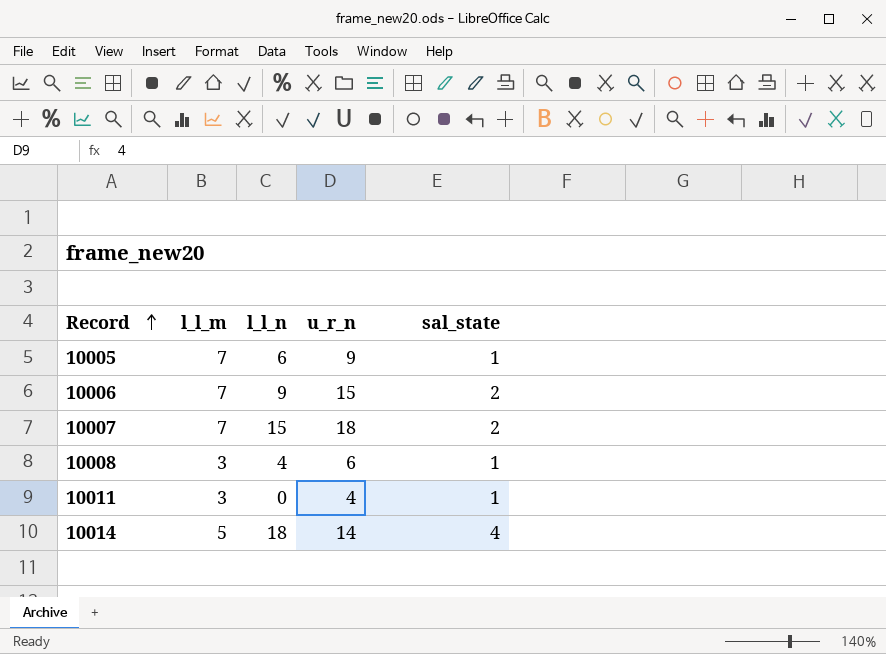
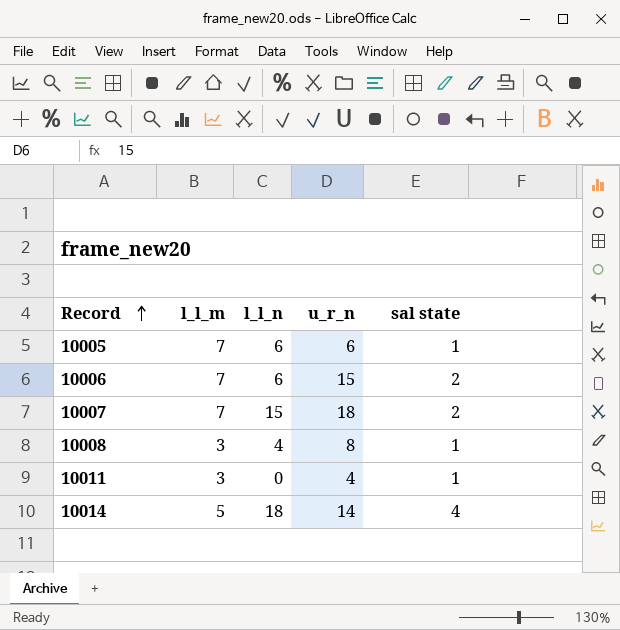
column name: sal_state -> sal state
10005 | u_r_n: 9 -> 6
10006 | l_l_n: 9 -> 6
10008 | u_r_n: 6 -> 8

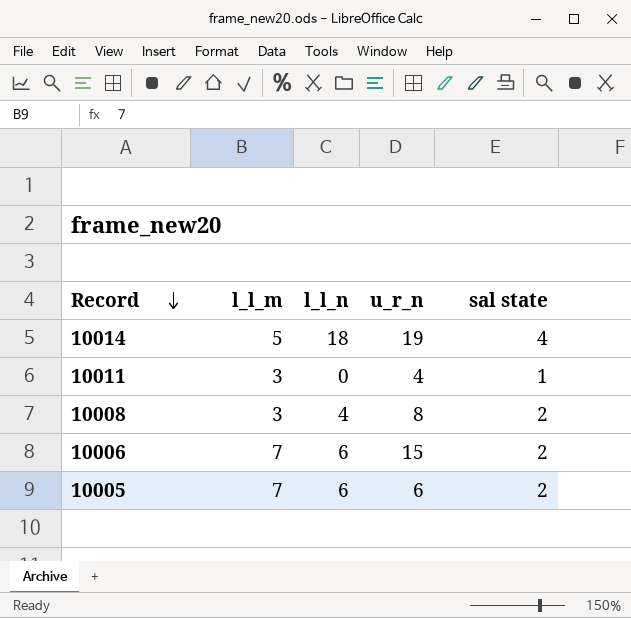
row order: Record ascending -> Record descending
row 10007: 7 | 15 | 18 | 2 -> none
10014 | u_r_n: 14 -> 19
10008 | sal state: 1 -> 2
10005 | sal state: 1 -> 2

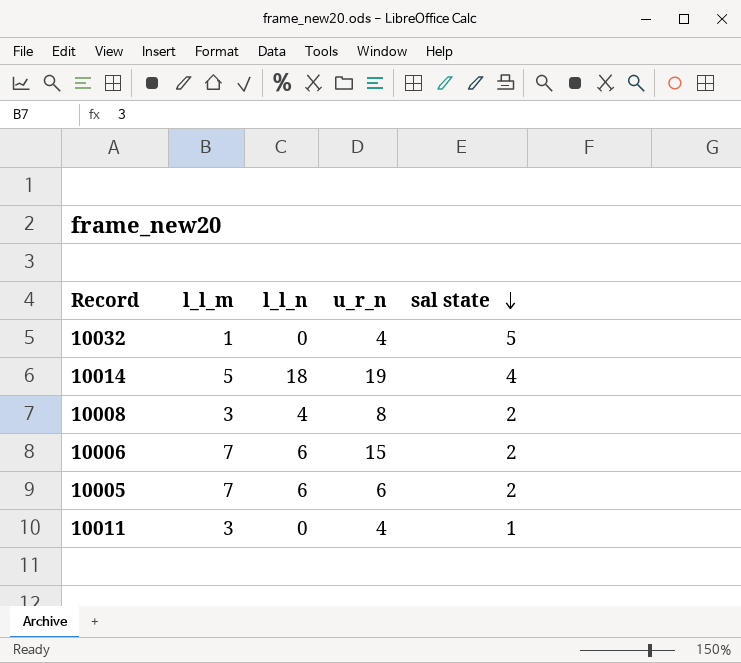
row order: Record descending -> sal state descending
row 10032: none -> 1 | 0 | 4 | 5

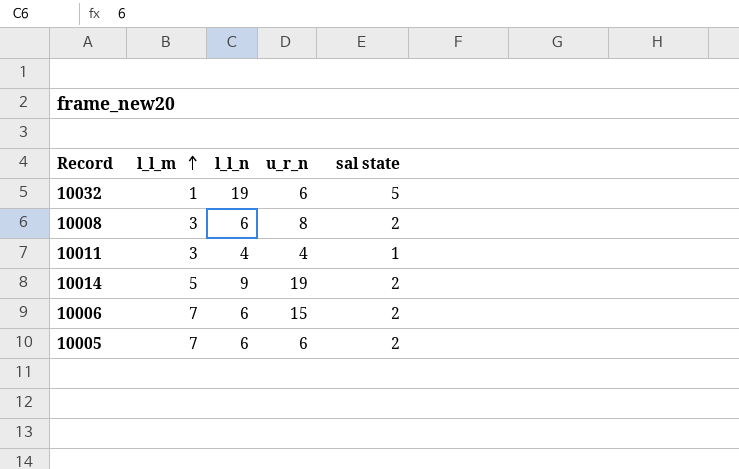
row order: sal state descending -> l_l_m ascending
10032 | l_l_n: 0 -> 19
10032 | u_r_n: 4 -> 6
10008 | l_l_n: 4 -> 6
10011 | l_l_n: 0 -> 4
10014 | l_l_n: 18 -> 9
10014 | sal state: 4 -> 2

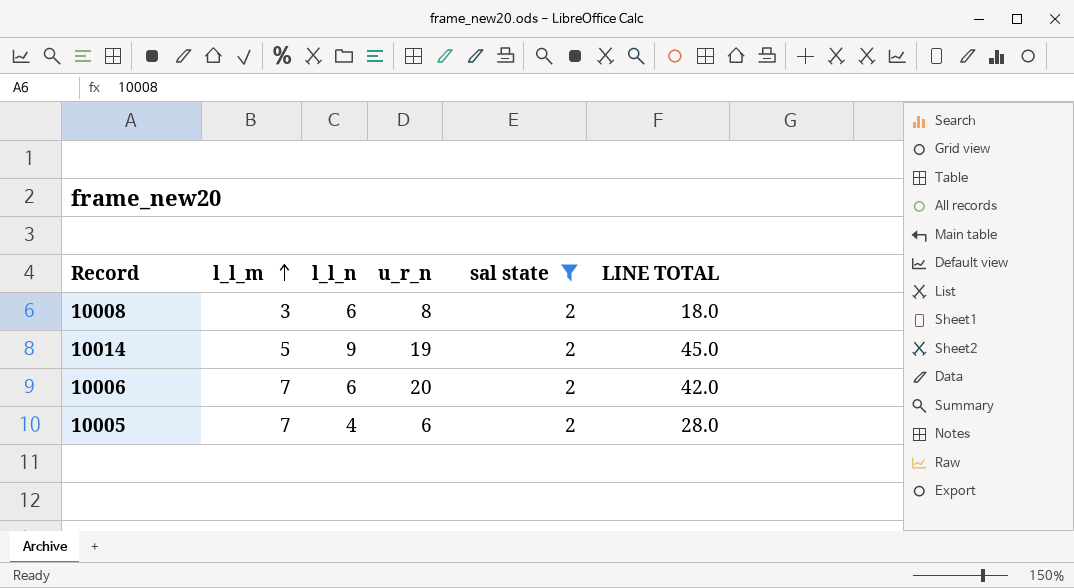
filter: none -> sal state = 2
column LINE TOTAL | formula: none -> [l_l_m] * [l_l_n]
10006 | u_r_n: 15 -> 20
10005 | l_l_n: 6 -> 4

